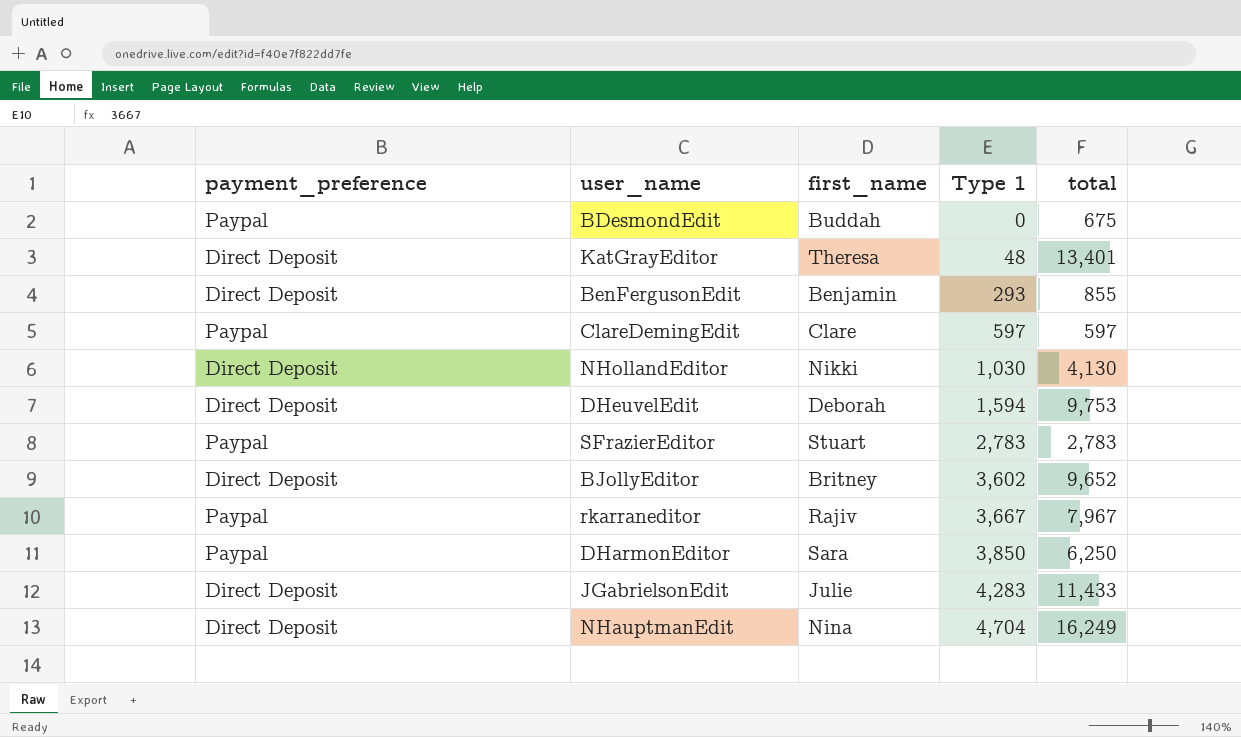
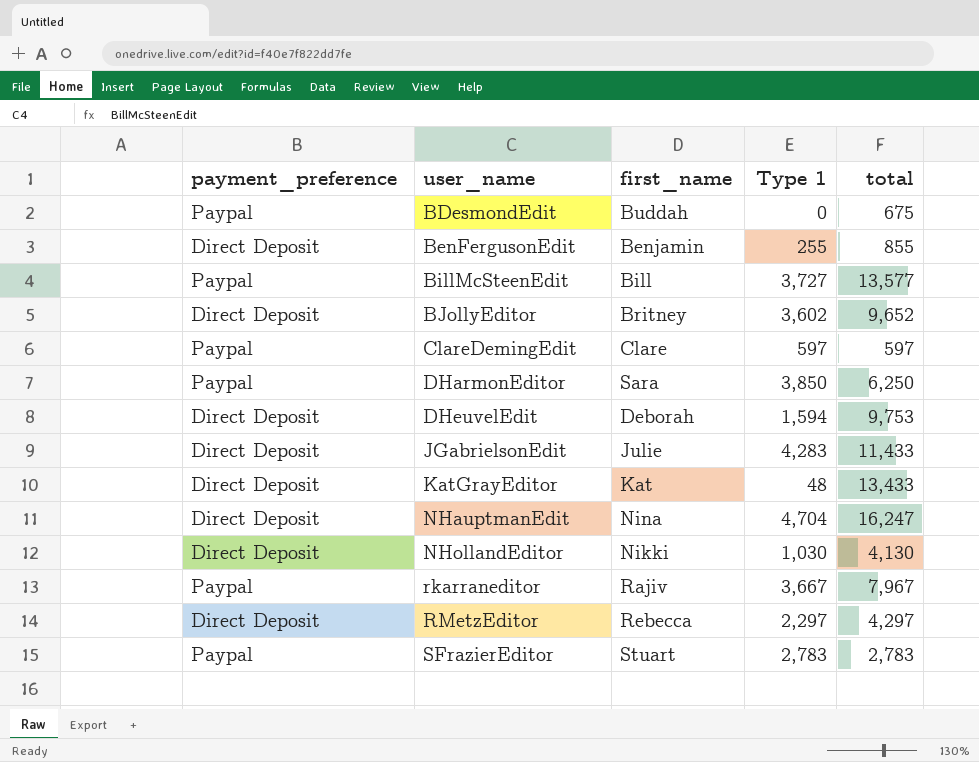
row order: Type 1 ascending -> user_name ascending
BenFergusonEdit | Type 1: 293 -> 255
row BillMcSteenEdit: none -> Paypal | Bill | 3,727 | 13,577
KatGrayEditor | first_name: Theresa -> Kat
KatGrayEditor | total: 13,401 -> 13,433
NHauptmanEdit | total: 16,249 -> 16,247
row RMetzEditor: none -> Direct Deposit | Rebecca | 2,297 | 4,297

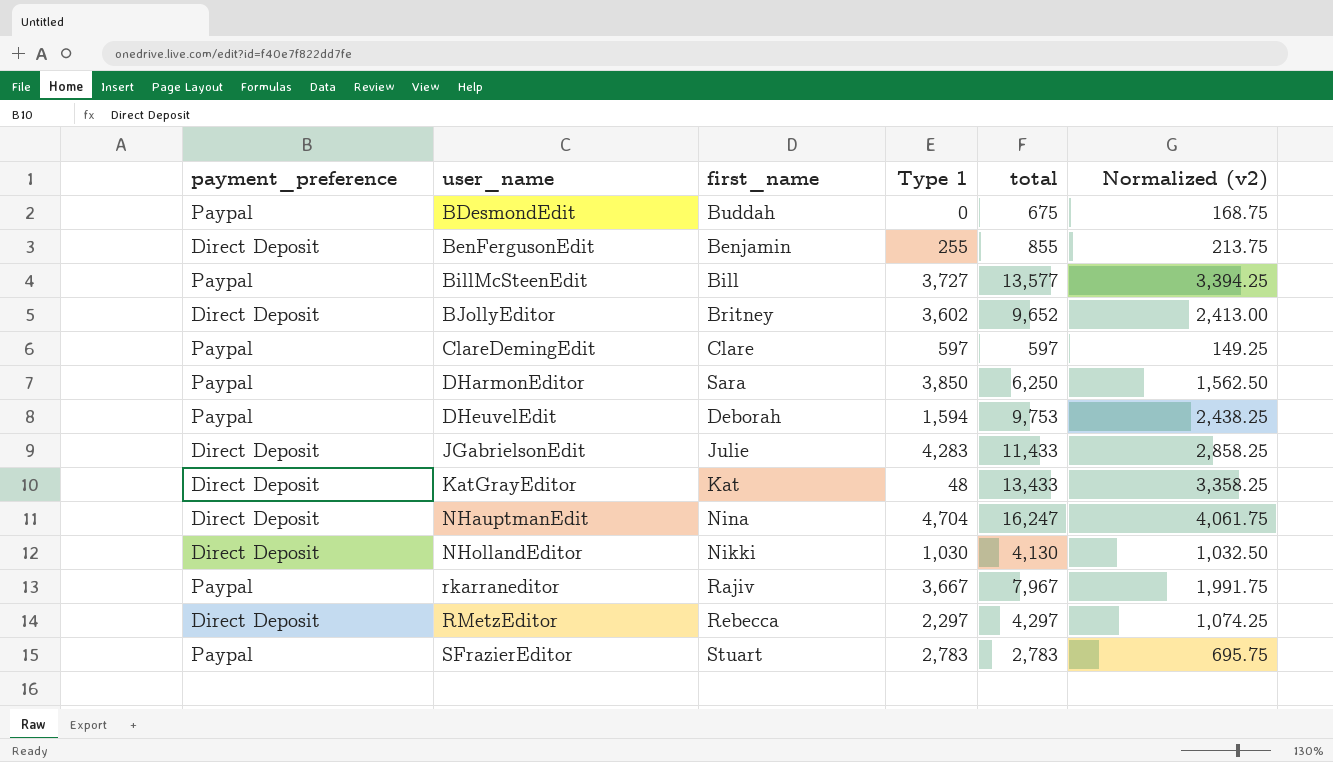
column Normalized (v2) | formula: none -> [total] * 0.25
DHeuvelEdit | payment_preference: Direct Deposit -> Paypal

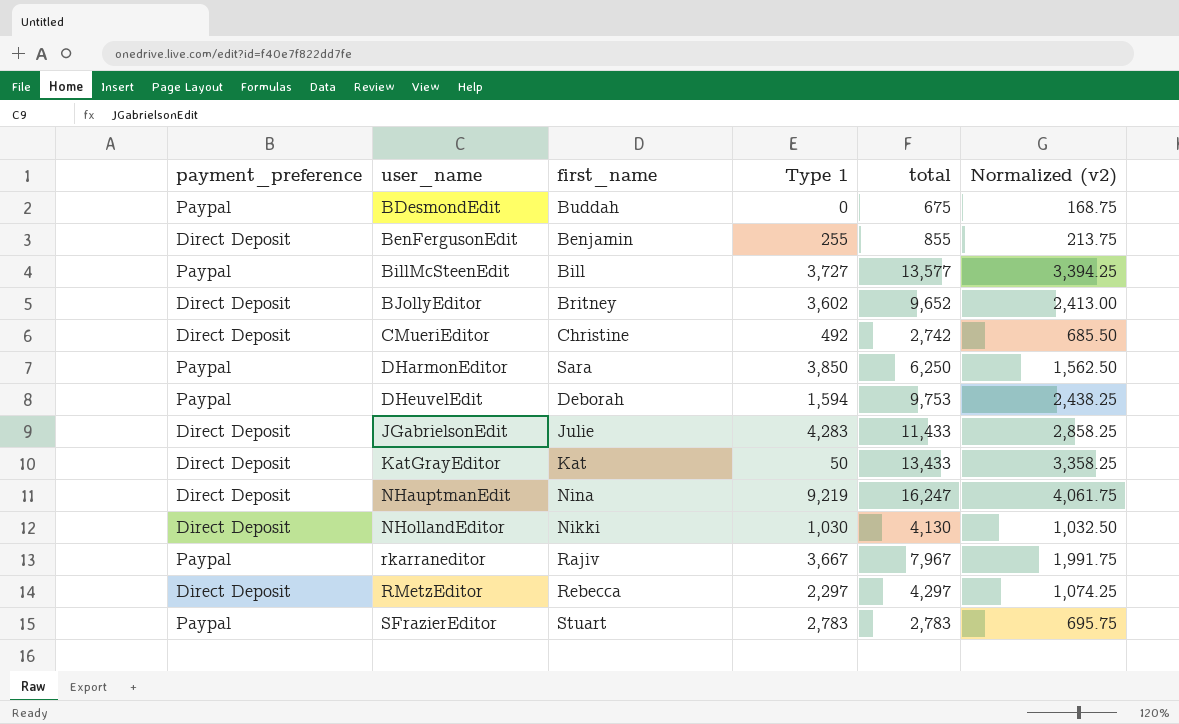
row ClareDemingEdit: Paypal | Clare | 597 | 597 | 149.25 -> none
row CMueriEditor: none -> Direct Deposit | Christine | 492 | 2,742 | 685.50
KatGrayEditor | Type 1: 48 -> 50
NHauptmanEdit | Type 1: 4,704 -> 9,219

